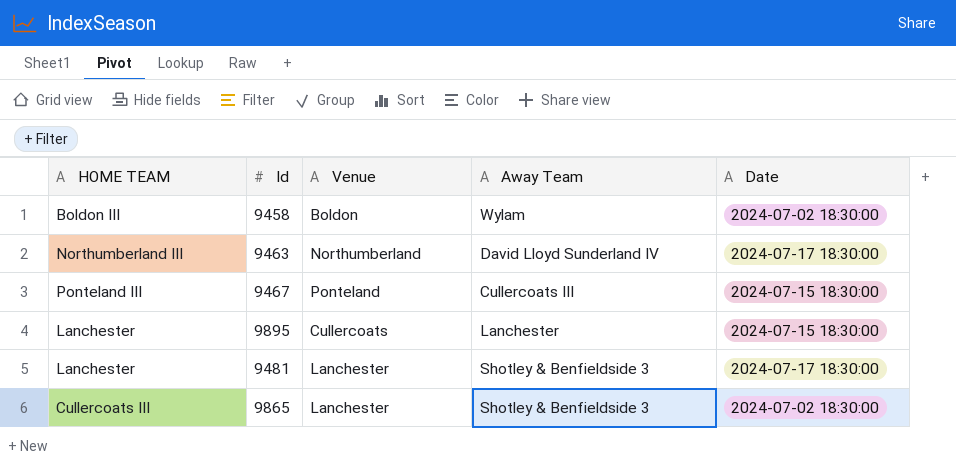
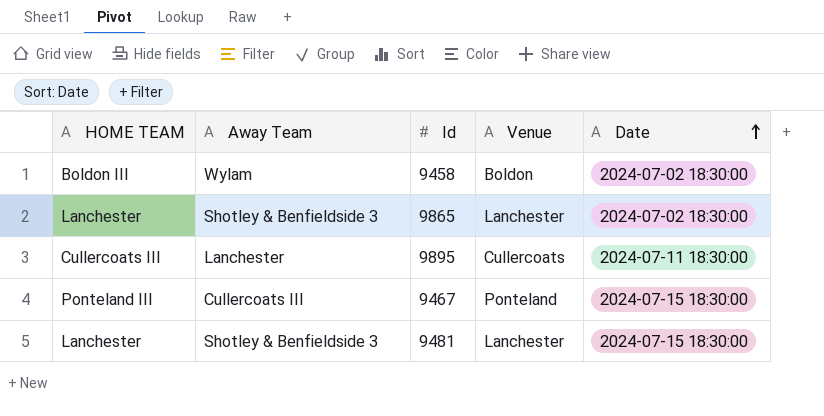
row order: none -> Date ascending
column Away Team | position: 4 -> 2
row 9463: Northumberland III | Northumberland | David Lloyd Sunderland IV | 2024-07-17 18:30:00 -> none
9865 | HOME TEAM: Cullercoats III -> Lanchester
9895 | HOME TEAM: Lanchester -> Cullercoats III
9895 | Date: 2024-07-15 18:30:00 -> 2024-07-11 18:30:00
9481 | Date: 2024-07-17 18:30:00 -> 2024-07-15 18:30:00

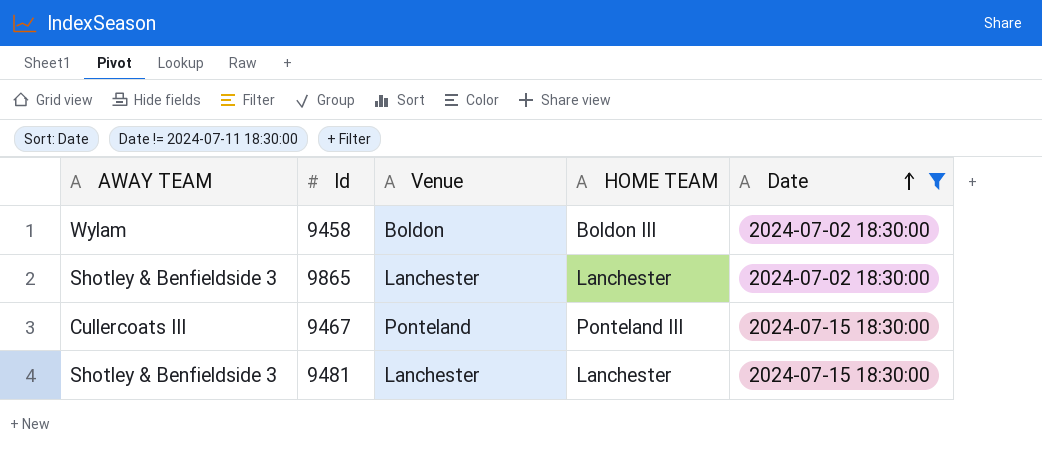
filter: none -> Date != 2024-07-11 18:30:00
column name: Away Team -> AWAY TEAM
column HOME TEAM | position: 1 -> 4

